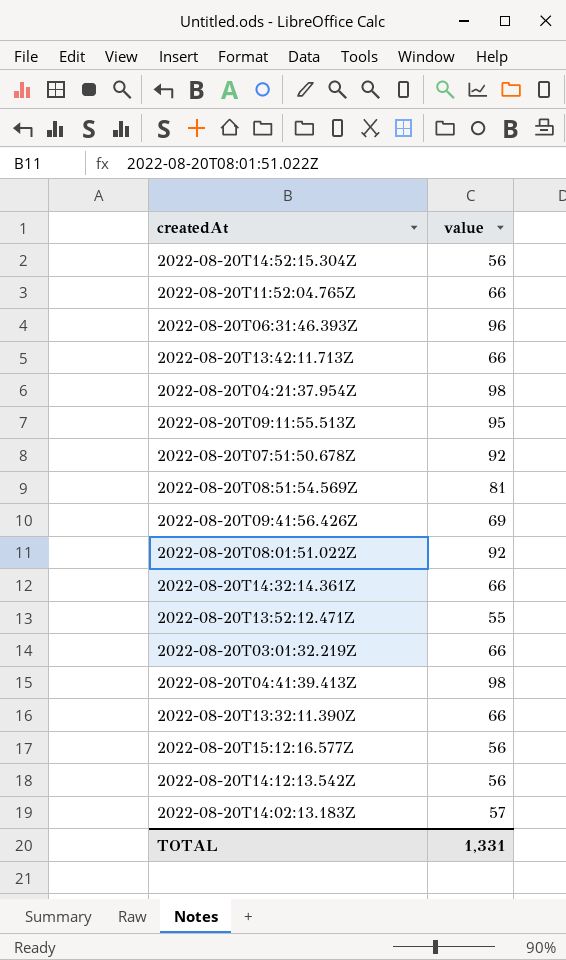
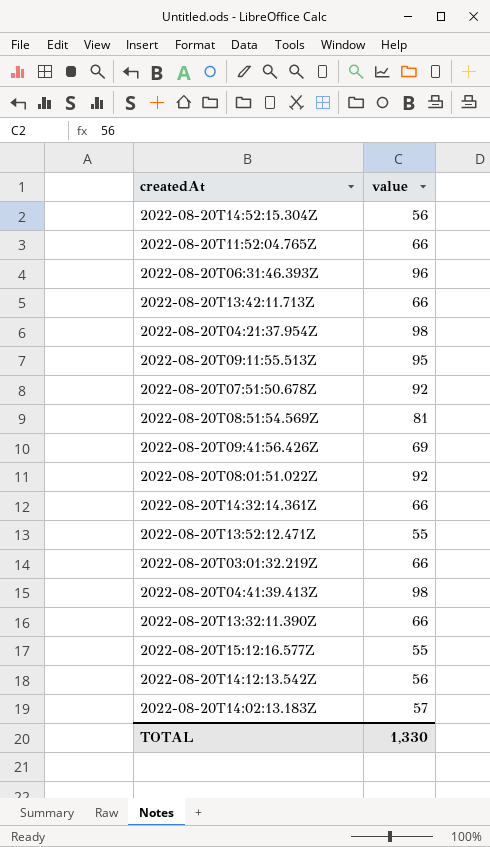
2022-08-20T15:12:16.577Z | value: 56 -> 55
TOTAL | value: 1,331 -> 1,330

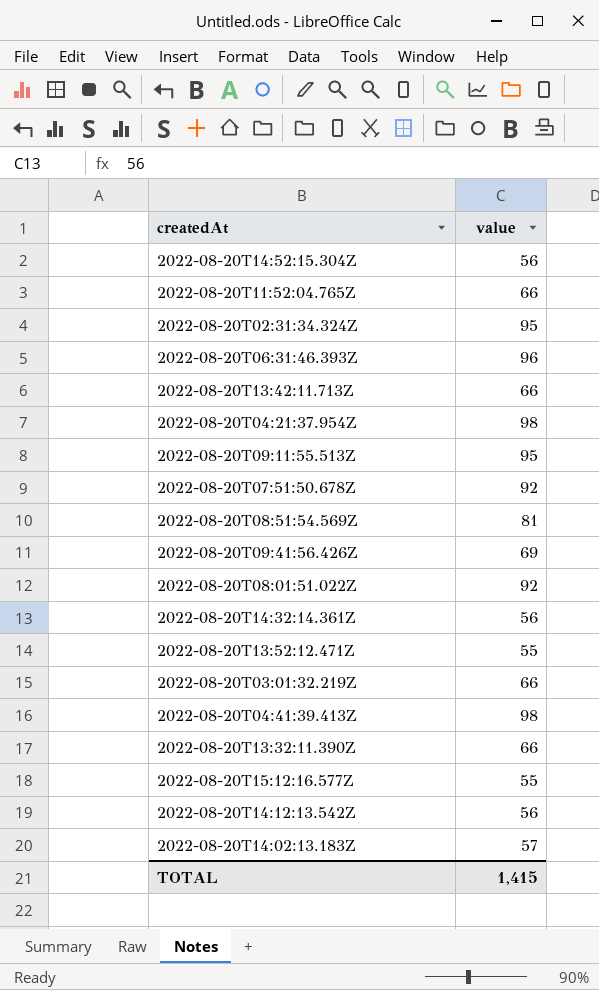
row 2022-08-20T02:31:34.324Z: none -> 95
2022-08-20T14:32:14.361Z | value: 66 -> 56
TOTAL | value: 1,330 -> 1,415

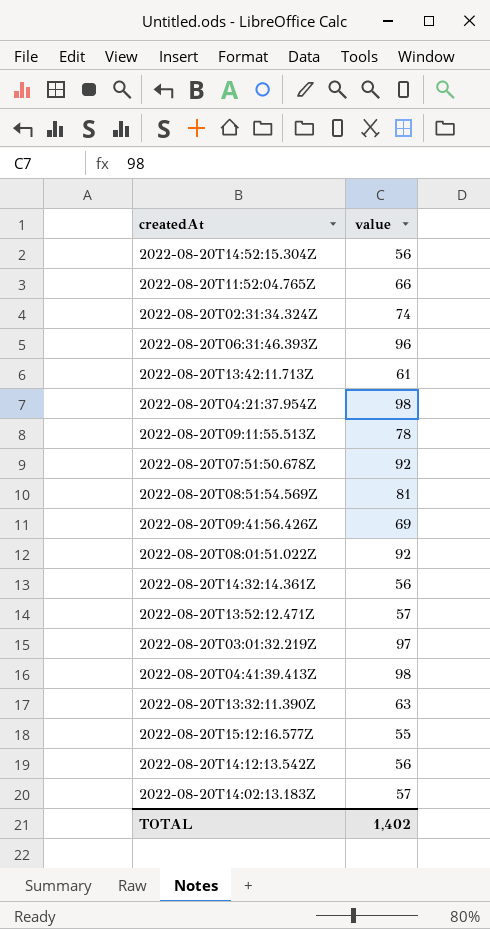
2022-08-20T02:31:34.324Z | value: 95 -> 74
2022-08-20T13:42:11.713Z | value: 66 -> 61
2022-08-20T09:11:55.513Z | value: 95 -> 78
2022-08-20T13:52:12.471Z | value: 55 -> 57
2022-08-20T03:01:32.219Z | value: 66 -> 97
2022-08-20T13:32:11.390Z | value: 66 -> 63
TOTAL | value: 1,415 -> 1,402

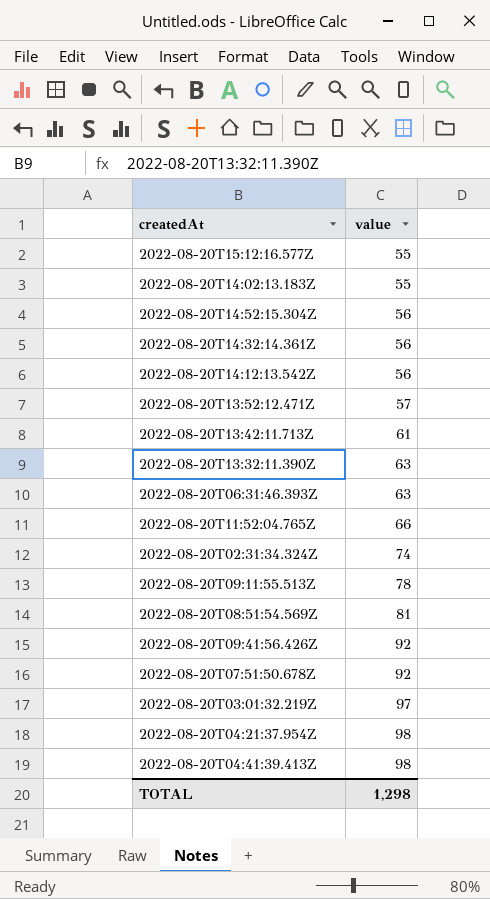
row order: none -> value ascending
row 2022-08-20T08:01:51.022Z: 92 -> none
2022-08-20T14:02:13.183Z | value: 57 -> 55
2022-08-20T06:31:46.393Z | value: 96 -> 63
2022-08-20T09:41:56.426Z | value: 69 -> 92
TOTAL | value: 1,402 -> 1,298

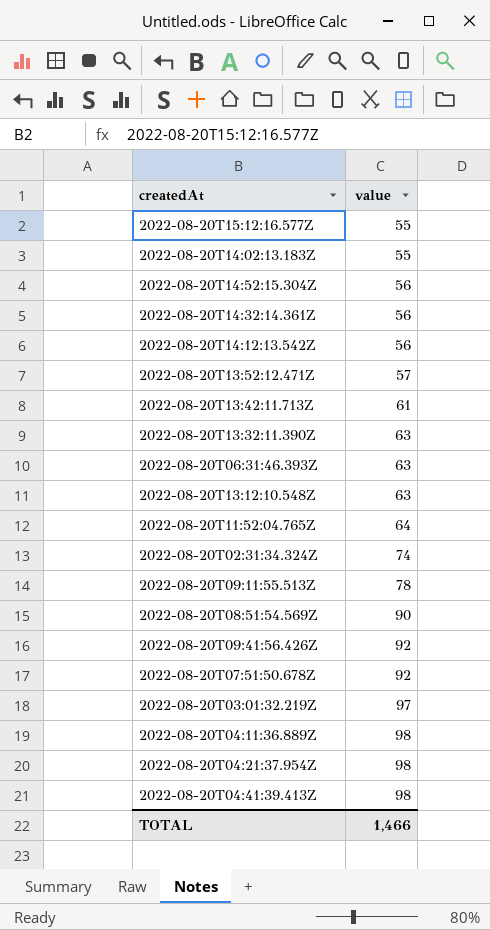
row 2022-08-20T13:12:10.548Z: none -> 63
2022-08-20T11:52:04.765Z | value: 66 -> 64
2022-08-20T08:51:54.569Z | value: 81 -> 90
row 2022-08-20T04:11:36.889Z: none -> 98
TOTAL | value: 1,298 -> 1,466

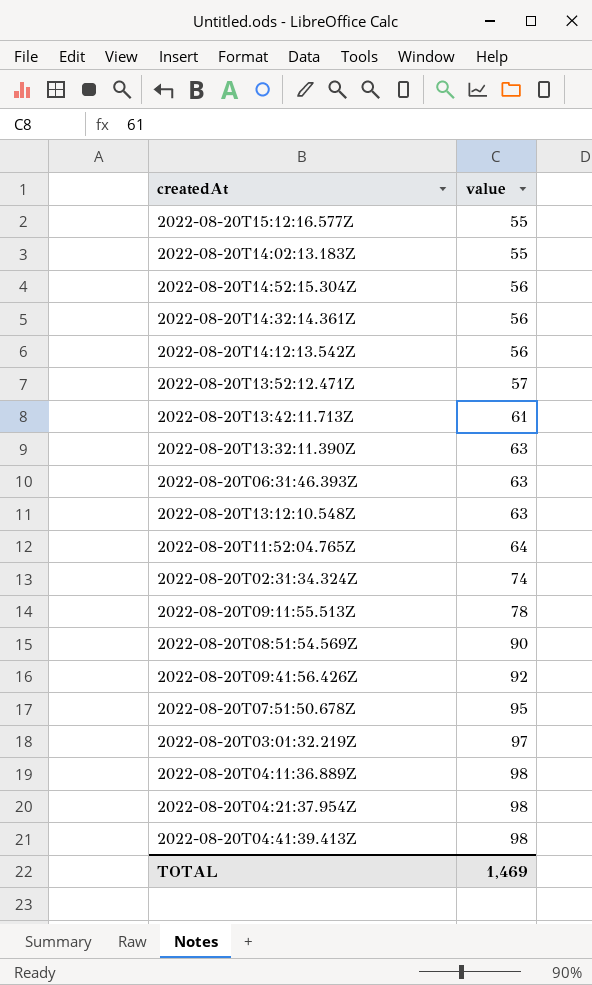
2022-08-20T07:51:50.678Z | value: 92 -> 95
TOTAL | value: 1,466 -> 1,469

